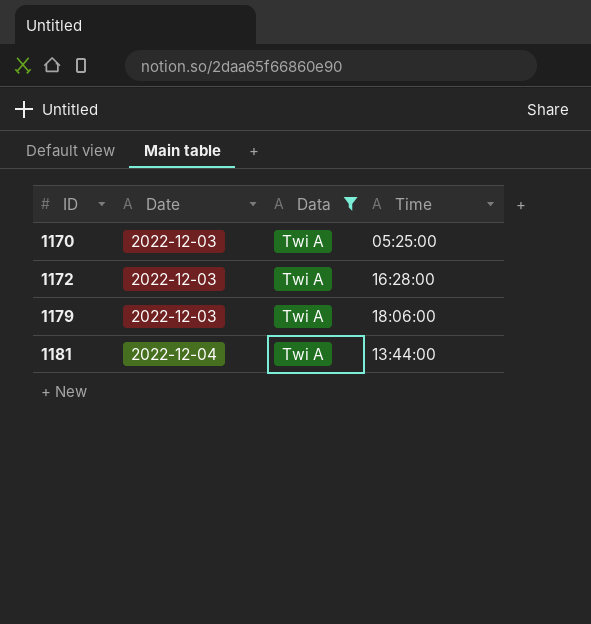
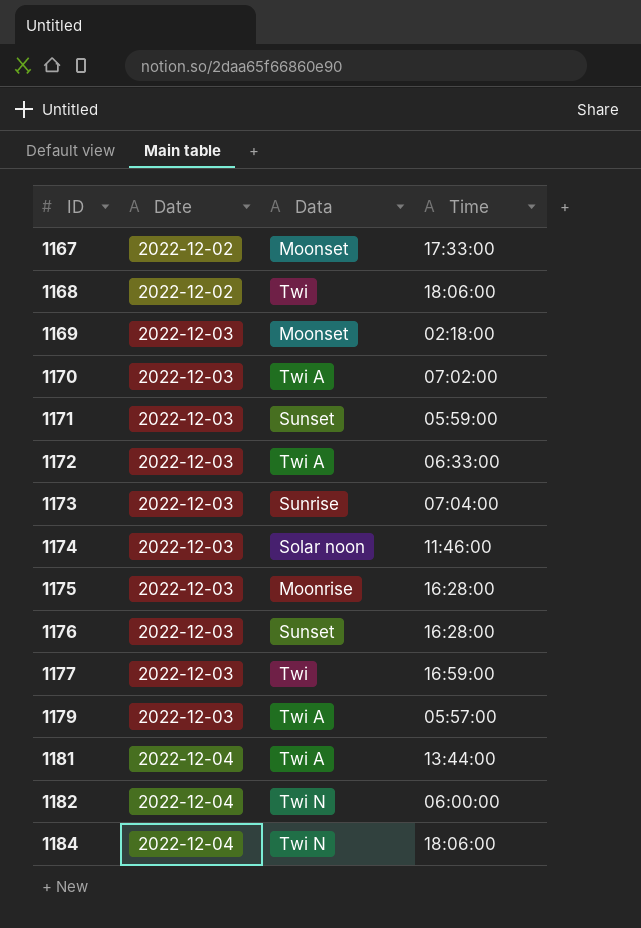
filter: Data = Twi A -> none
1170 | Time: 05:25:00 -> 07:02:00
1172 | Time: 16:28:00 -> 06:33:00
1179 | Time: 18:06:00 -> 05:57:00

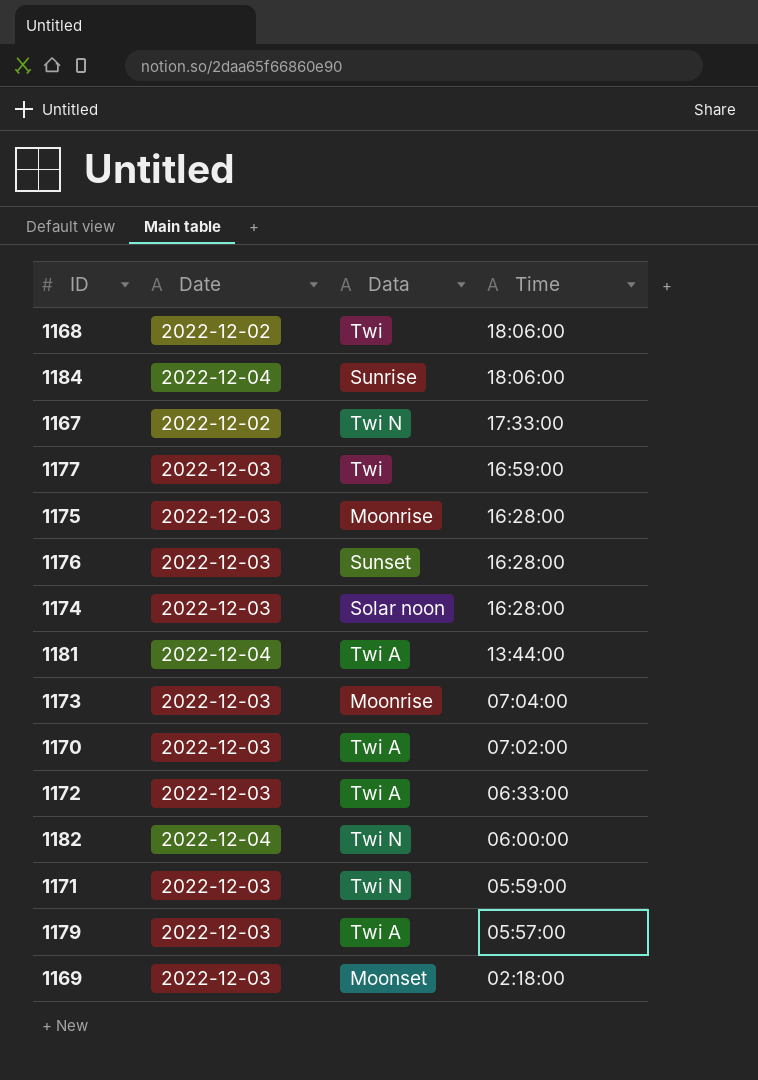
row order: ID ascending -> Time descending
1184 | Data: Twi N -> Sunrise
1167 | Data: Moonset -> Twi N
1174 | Time: 11:46:00 -> 16:28:00
1173 | Data: Sunrise -> Moonrise
1171 | Data: Sunset -> Twi N

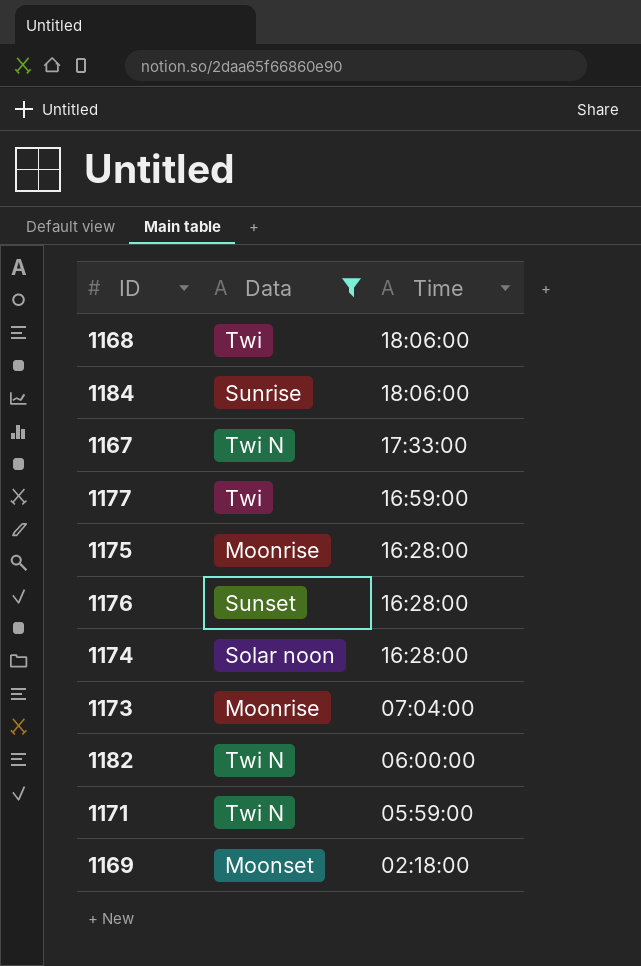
filter: none -> Data != Twi A
column Date | position: 2 -> none

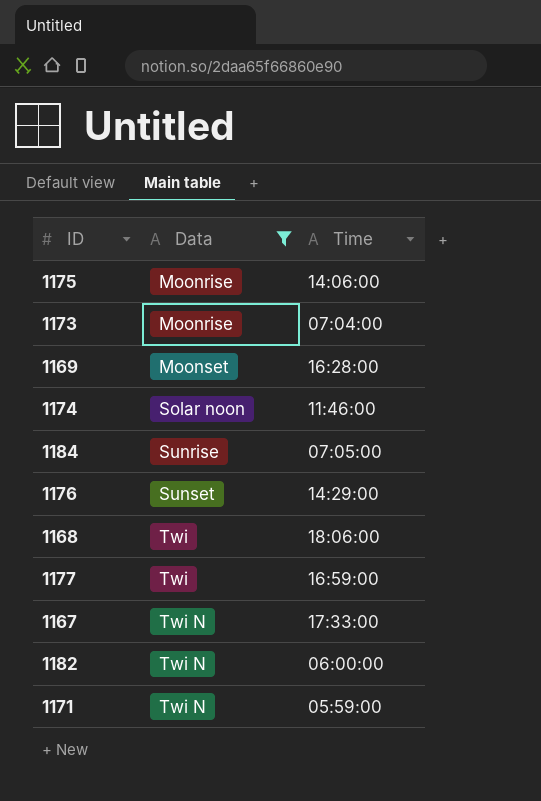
row order: Time descending -> Data ascending
1175 | Time: 16:28:00 -> 14:06:00
1169 | Time: 02:18:00 -> 16:28:00
1174 | Time: 16:28:00 -> 11:46:00
1184 | Time: 18:06:00 -> 07:05:00
1176 | Time: 16:28:00 -> 14:29:00

